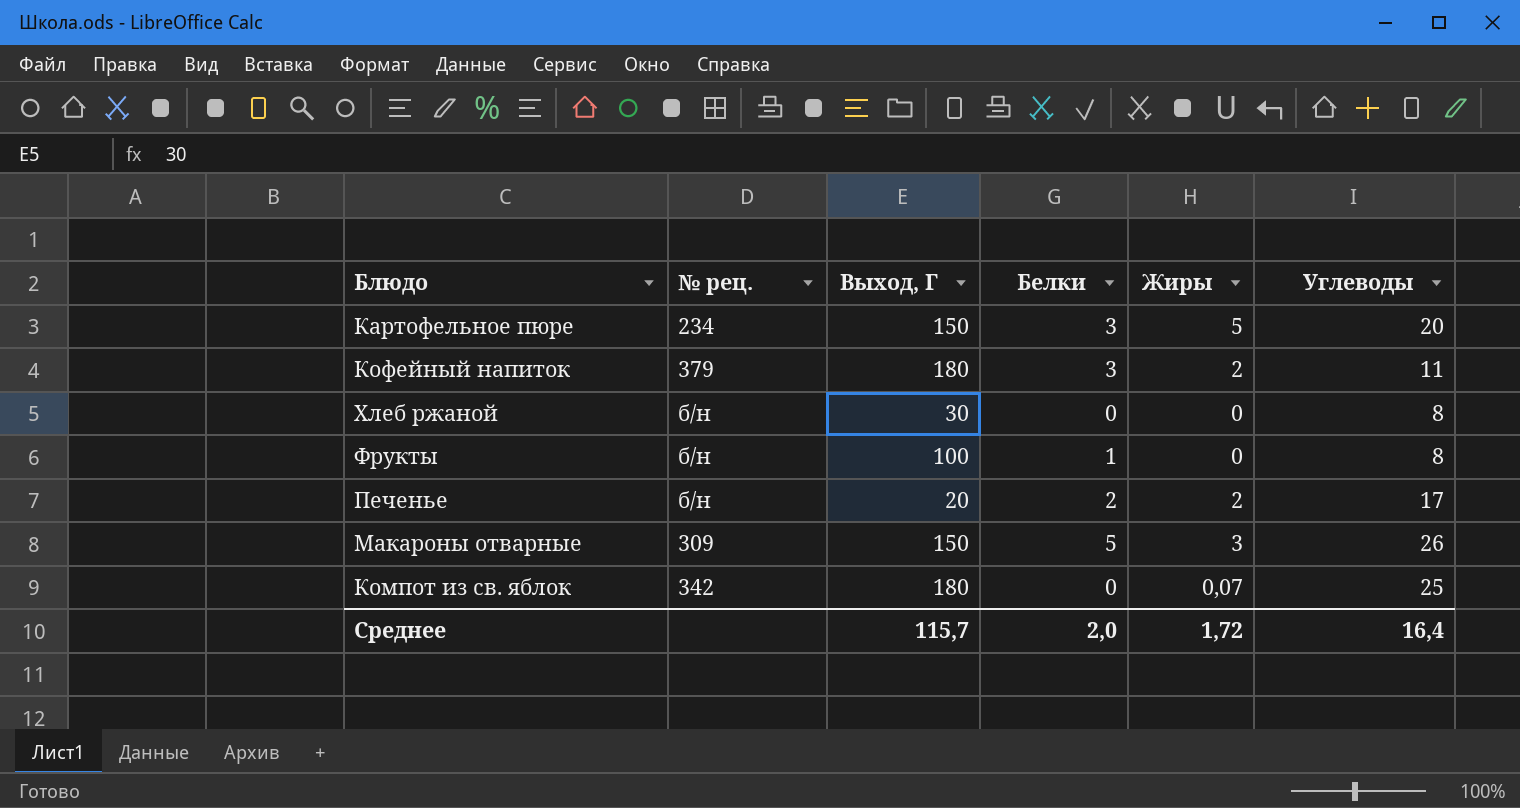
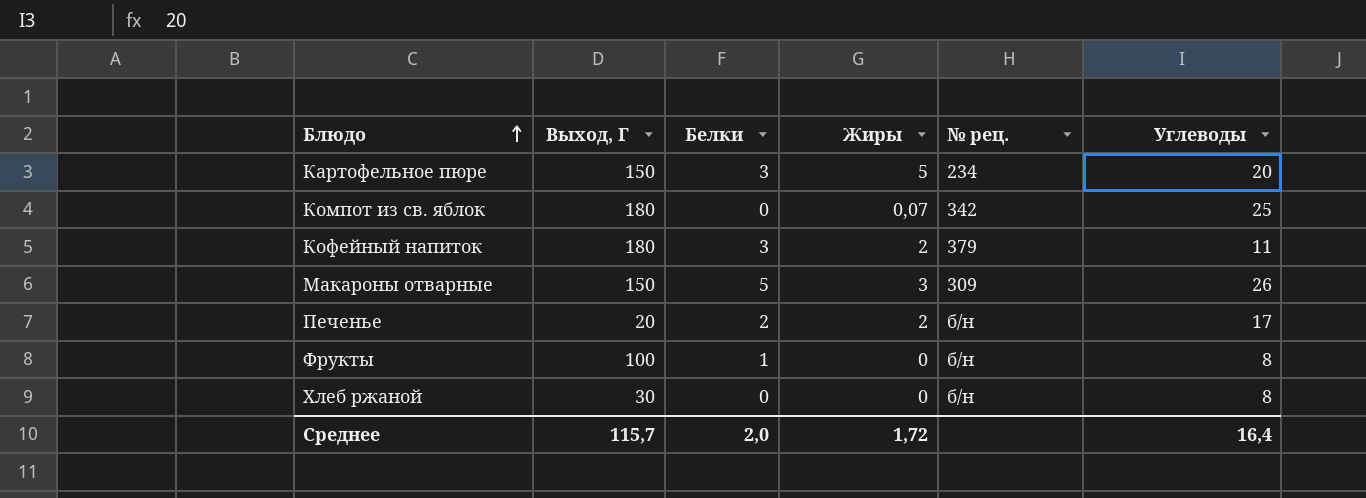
row order: none -> Блюдо ascending
column № рец. | position: 2 -> 5

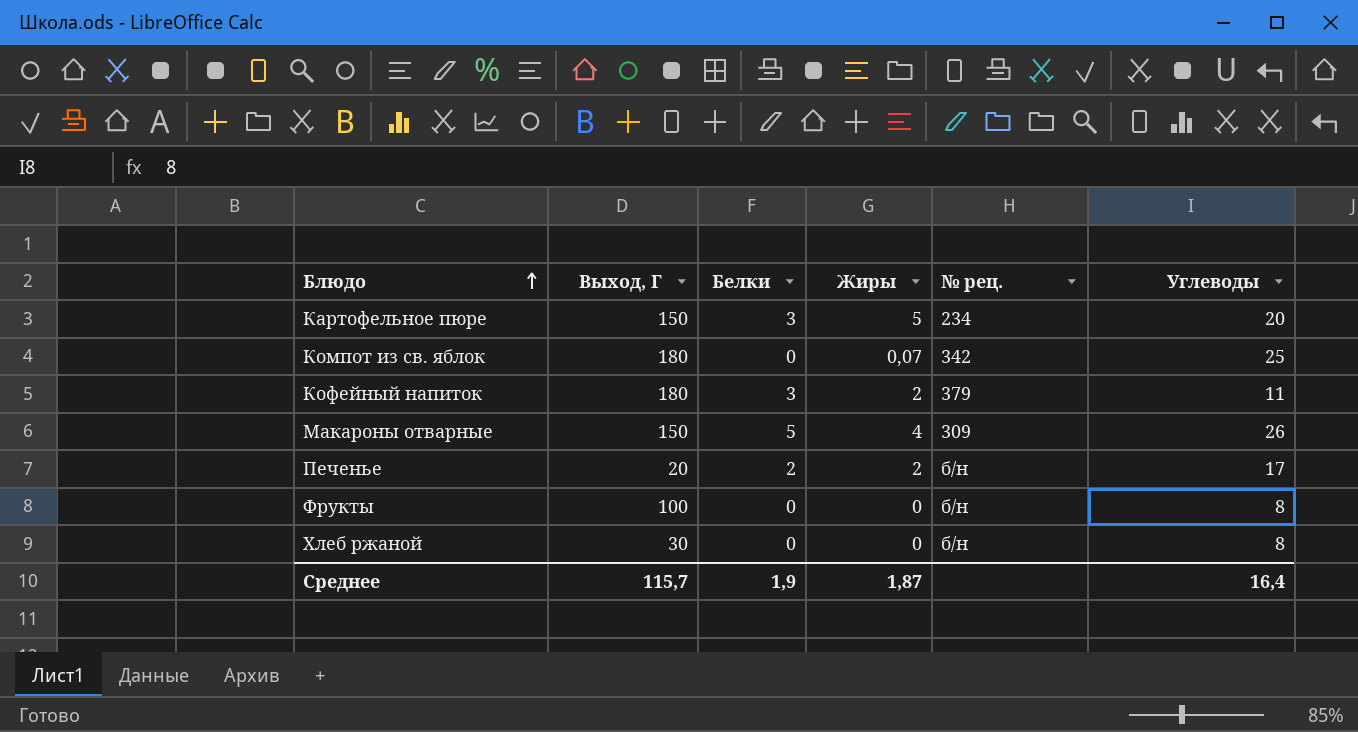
Макароны отварные | Жиры: 3 -> 4
Фрукты | Белки: 1 -> 0
Среднее | Белки: 2,0 -> 1,9
Среднее | Жиры: 1,72 -> 1,87

